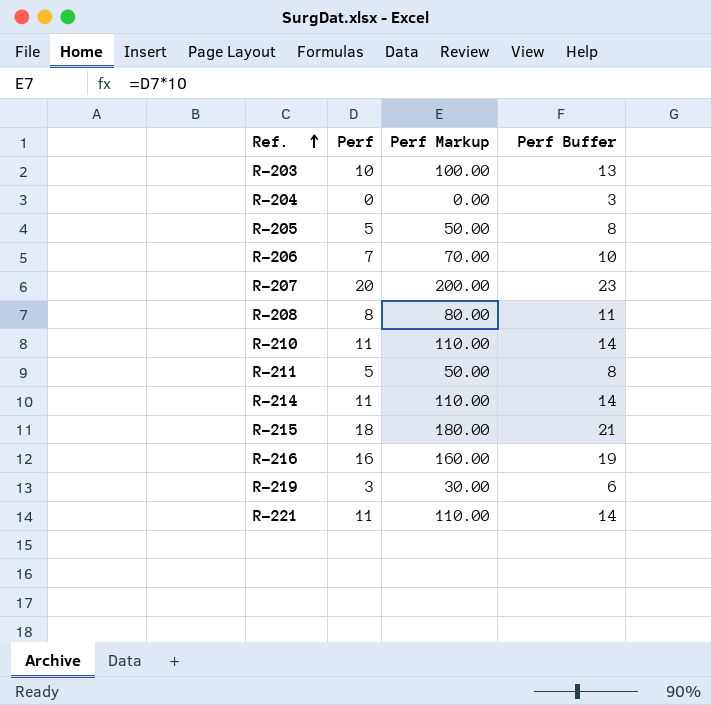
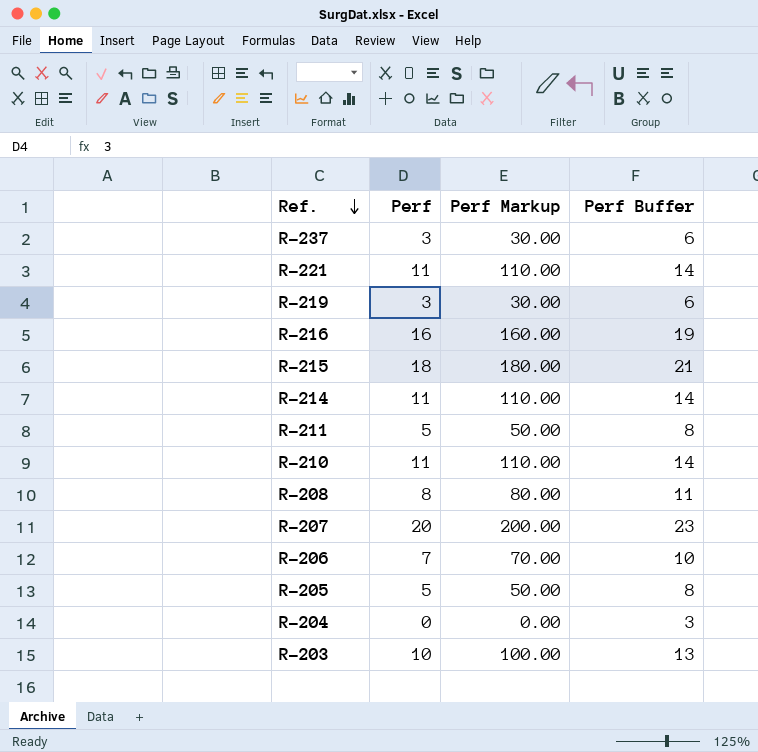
row order: Ref. ascending -> Ref. descending
row R-237: none -> 3 | 30.00 | 6

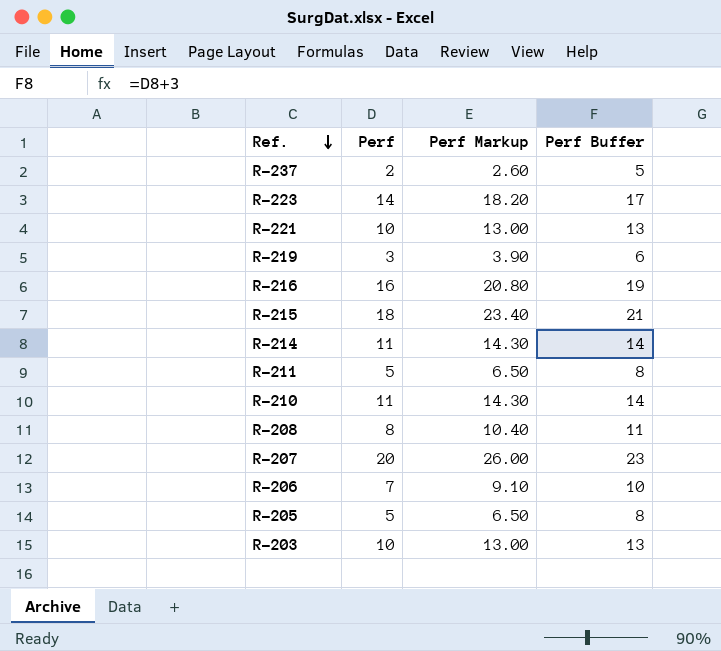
column Perf Markup | formula: [Perf] * 10 -> [Perf] * 1.3
row R-204: 0 | 0.00 | 3 -> none
R-237 | Perf: 3 -> 2
R-237 | Perf Buffer: 6 -> 5
row R-223: none -> 14 | 18.20 | 17
R-221 | Perf: 11 -> 10
R-221 | Perf Buffer: 14 -> 13

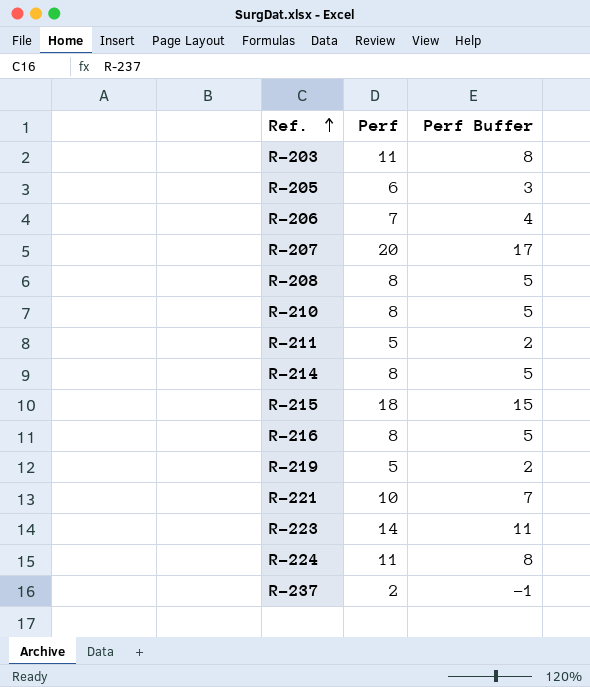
row order: Ref. descending -> Ref. ascending
column Perf Markup | formula: [Perf] * 1.3 -> none
column Perf Buffer | formula: [Perf] + 3 -> [Perf] - 3
R-203 | Perf: 10 -> 11
R-205 | Perf: 5 -> 6
R-210 | Perf: 11 -> 8
R-214 | Perf: 11 -> 8
R-216 | Perf: 16 -> 8
R-219 | Perf: 3 -> 5
row R-224: none -> 11 | 8

